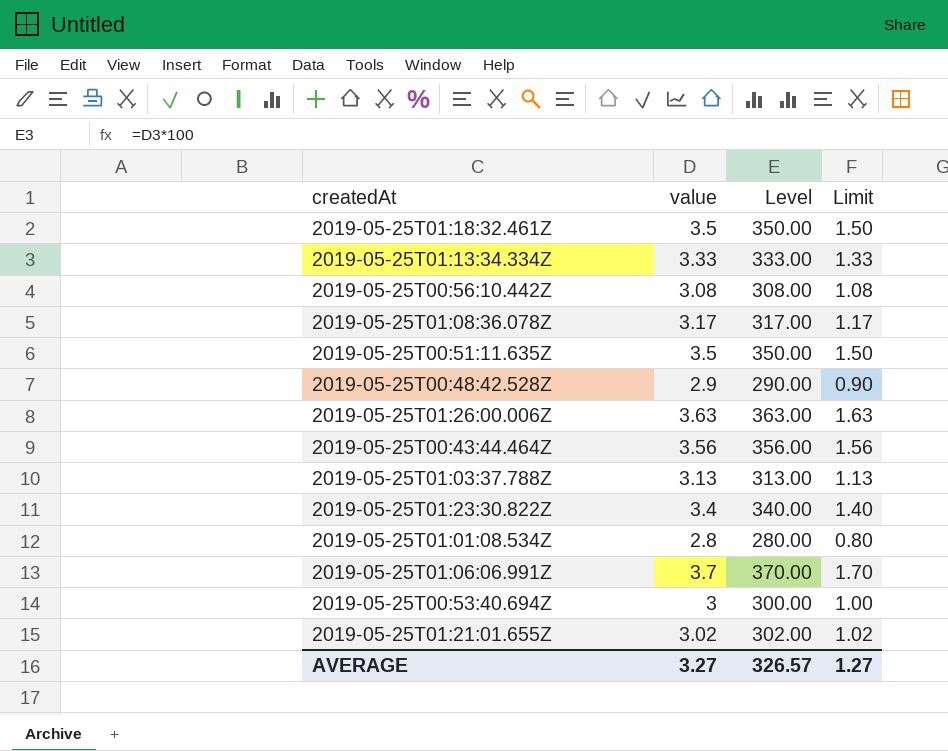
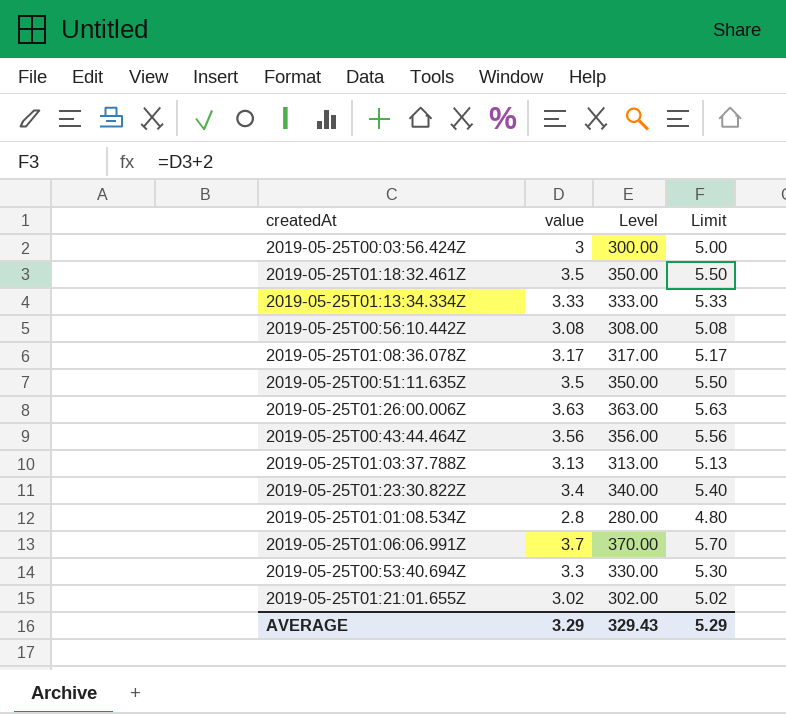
column Limit | formula: [value] - 2 -> [value] + 2
row 2019-05-25T00:48:42.528Z: 2.9 | 290.00 | 0.90 -> none
row 2019-05-25T00:03:56.424Z: none -> 3 | 300.00 | 5.00
2019-05-25T00:53:40.694Z | value: 3 -> 3.3
2019-05-25T00:53:40.694Z | Level: 300.00 -> 330.00
AVERAGE | value: 3.27 -> 3.29
AVERAGE | Level: 326.57 -> 329.43
AVERAGE | Limit: 1.27 -> 5.29

